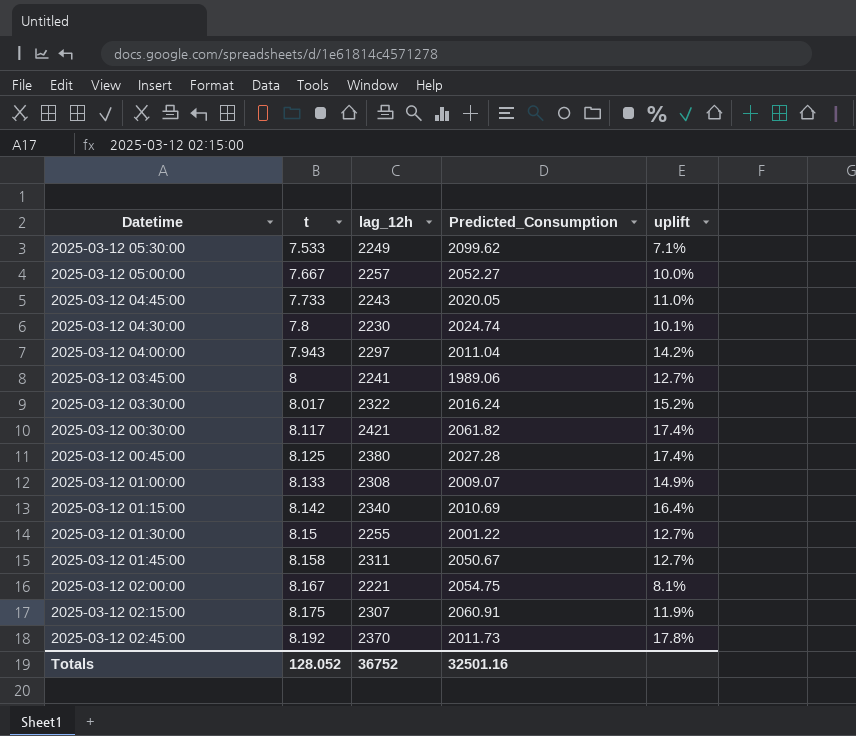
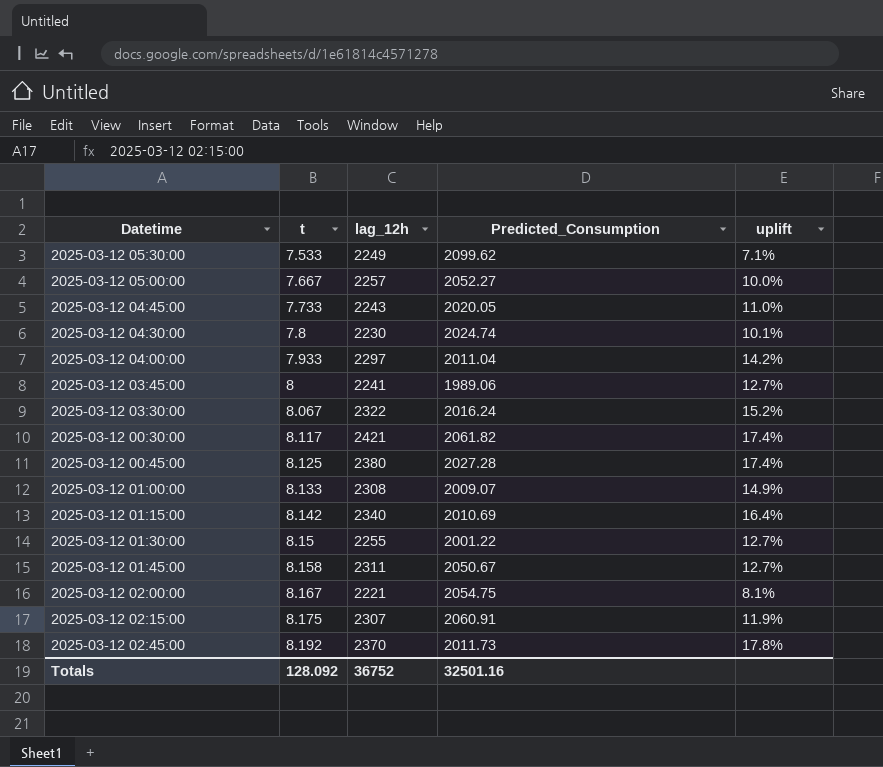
2025-03-12 04:00:00 | t: 7.943 -> 7.933
2025-03-12 03:30:00 | t: 8.017 -> 8.067
Totals | t: 128.052 -> 128.092

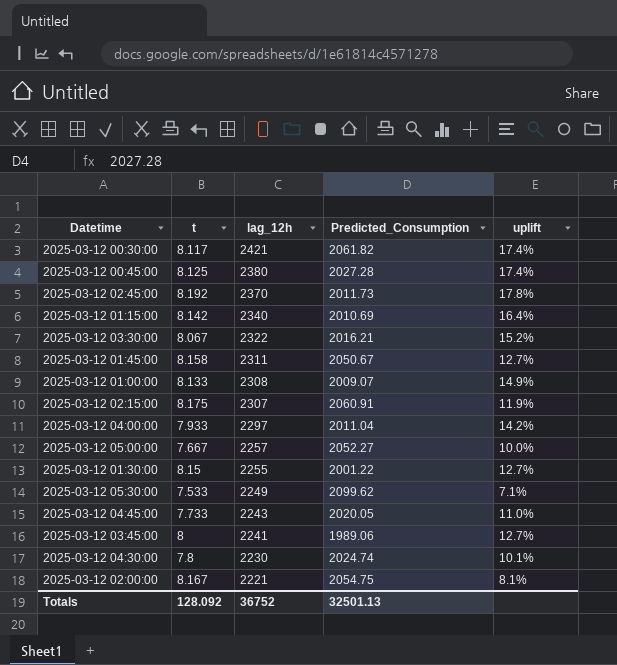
row order: t ascending -> lag_12h descending
2025-03-12 03:30:00 | Predicted_Consumption: 2016.24 -> 2016.21
Totals | Predicted_Consumption: 32501.16 -> 32501.13

